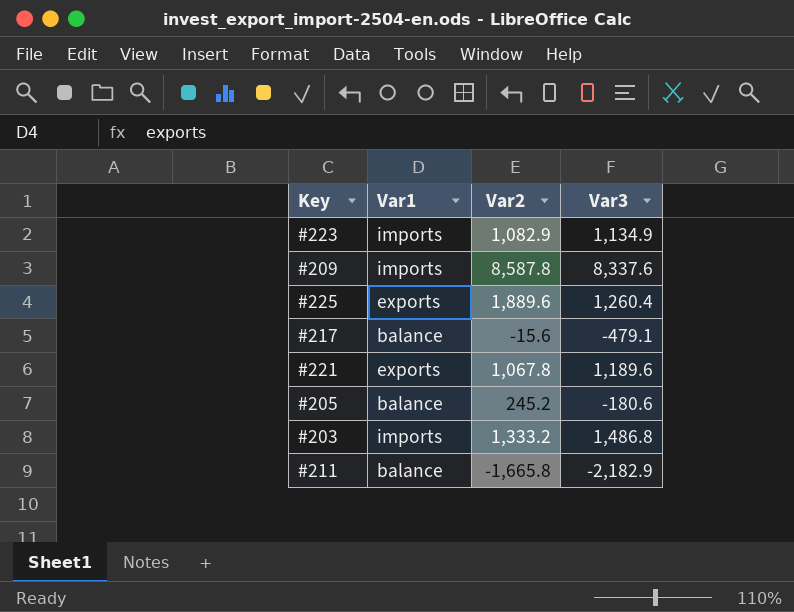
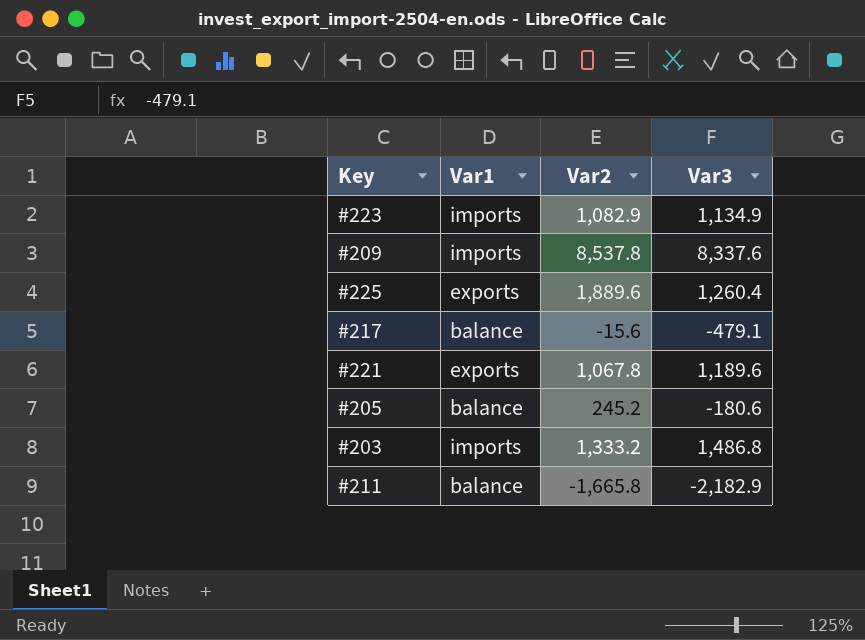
#209 | Var2: 8,587.8 -> 8,537.8

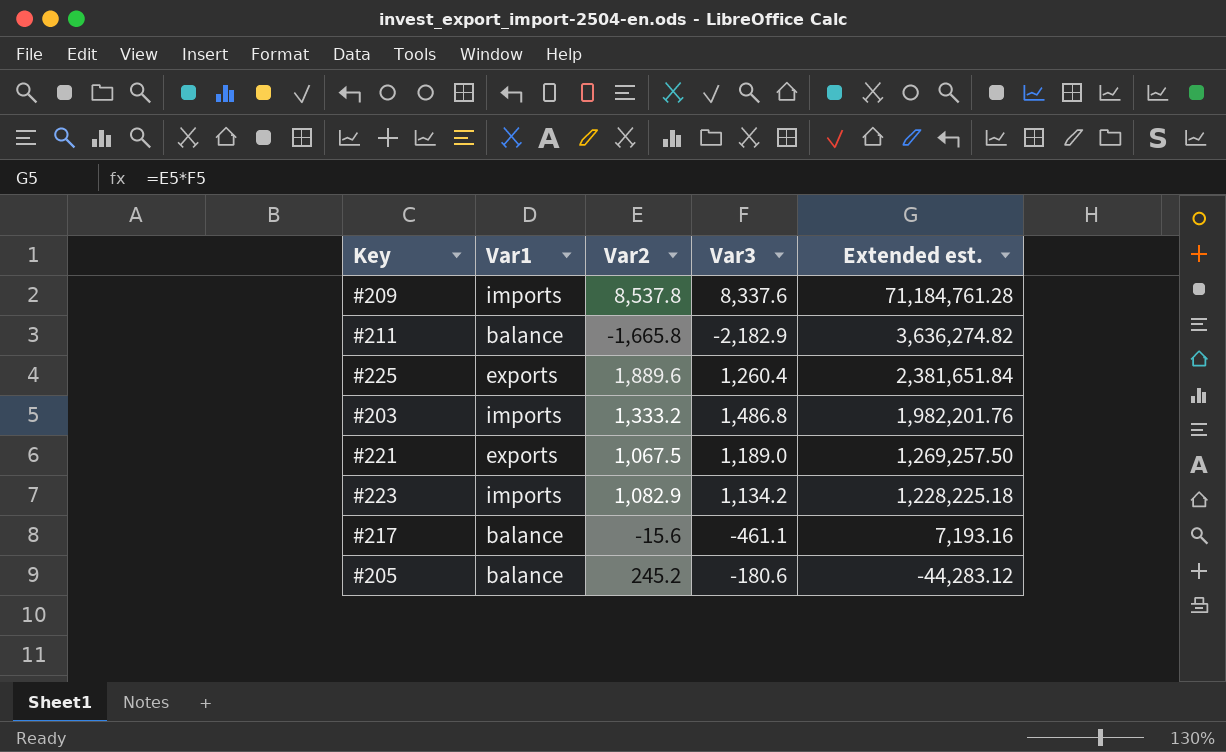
row order: none -> Extended est. descending
column Extended est. | formula: none -> [Var2] * [Var3]
#221 | Var2: 1,067.8 -> 1,067.5
#221 | Var3: 1,189.6 -> 1,189.0
#223 | Var3: 1,134.9 -> 1,134.2
#217 | Var3: -479.1 -> -461.1

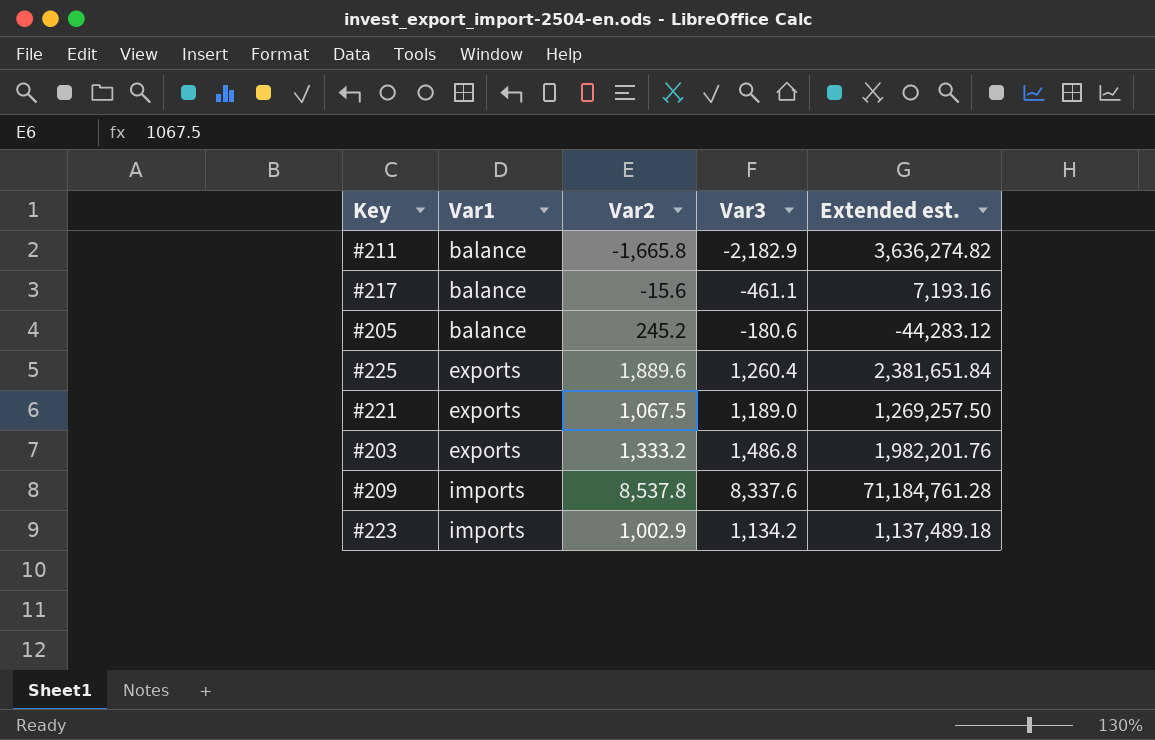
row order: Extended est. descending -> Var1 ascending
#203 | Var1: imports -> exports
#223 | Var2: 1,082.9 -> 1,002.9
#223 | Extended est.: 1,228,225.18 -> 1,137,489.18

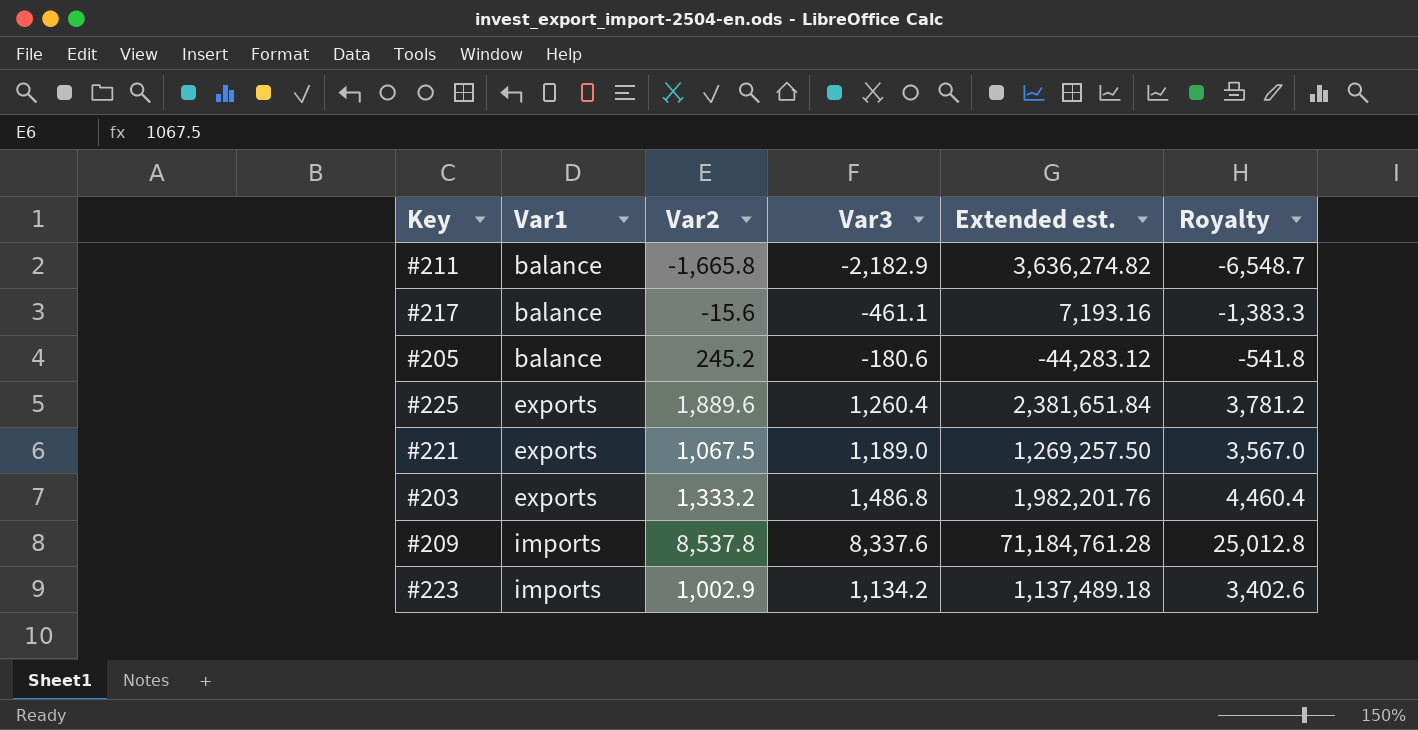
column Royalty | formula: none -> [Var3] * 3

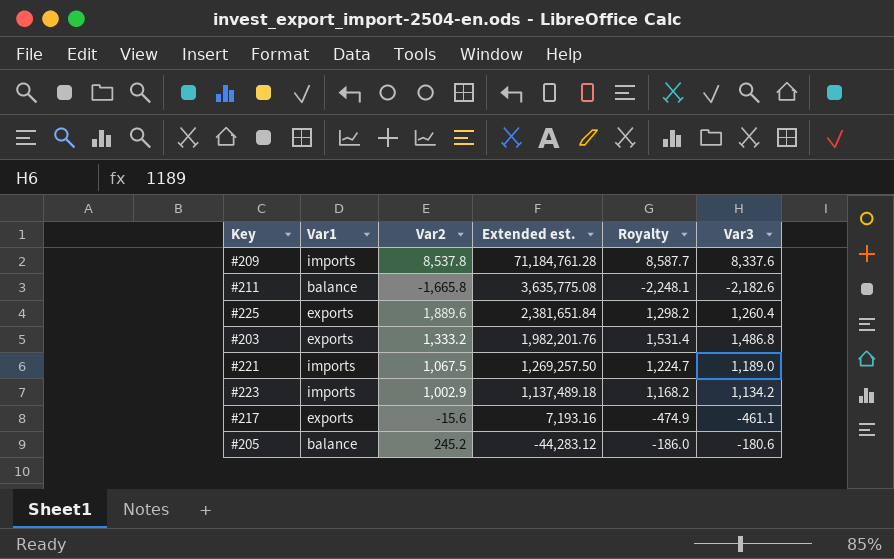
row order: Var1 ascending -> Extended est. descending
column Royalty | formula: [Var3] * 3 -> [Var3] * 1.03
column Var3 | position: 4 -> 6
#211 | Extended est.: 3,636,274.82 -> 3,635,775.08
#211 | Var3: -2,182.9 -> -2,182.6
#221 | Var1: exports -> imports
#217 | Var1: balance -> exports

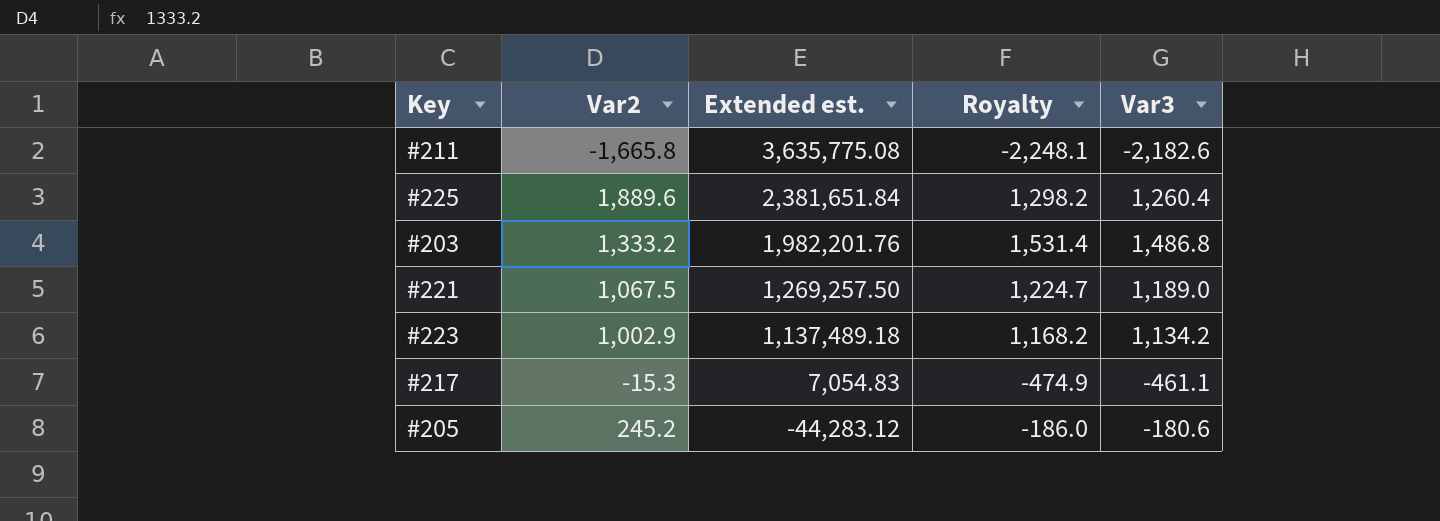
column Var1 | position: 2 -> none
row #209: imports | 8,537.8 | 71,184,761.28 | 8,587.7 | 8,337.6 -> none
#217 | Var2: -15.6 -> -15.3
#217 | Extended est.: 7,193.16 -> 7,054.83

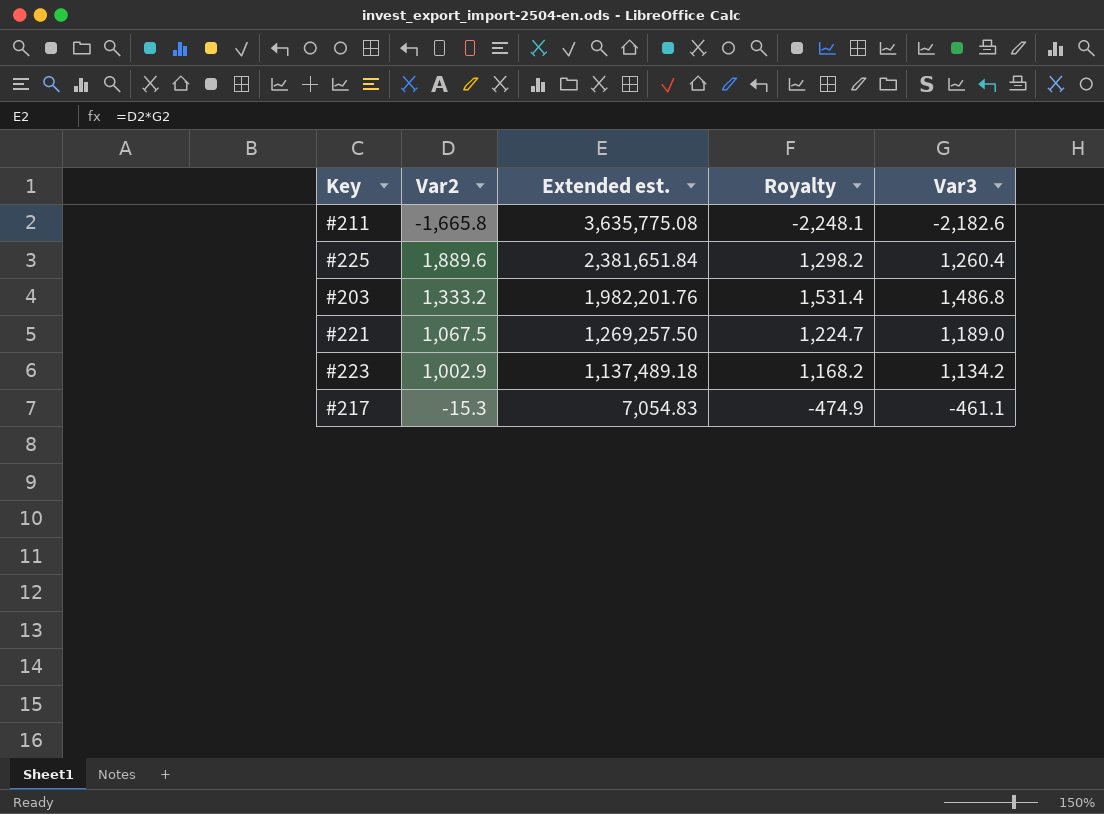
row #205: 245.2 | -44,283.12 | -186.0 | -180.6 -> none

